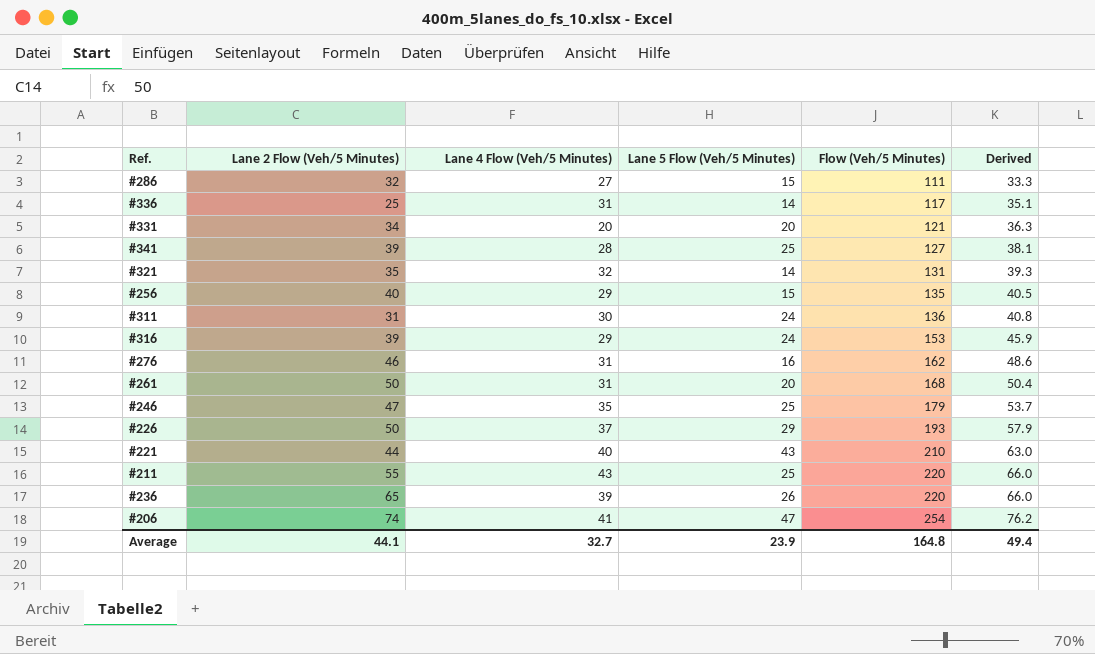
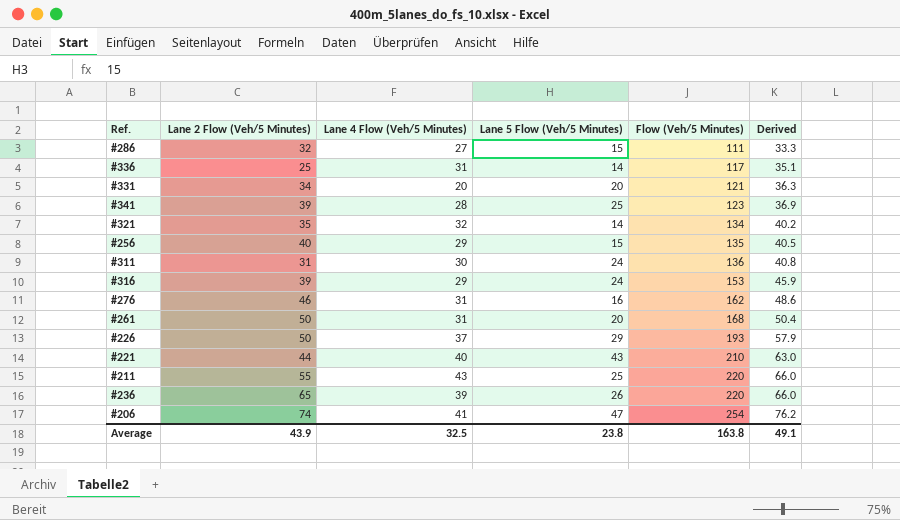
row #246: 47 | 35 | 25 | 179 | 53.7 -> none
#341 | Flow (Veh/5 Minutes): 127 -> 123
#341 | Derived: 38.1 -> 36.9
#321 | Flow (Veh/5 Minutes): 131 -> 134
#321 | Derived: 39.3 -> 40.2
Average | Lane 2 Flow (Veh/5 Minutes): 44.1 -> 43.9
Average | Lane 4 Flow (Veh/5 Minutes): 32.7 -> 32.5
Average | Lane 5 Flow (Veh/5 Minutes): 23.9 -> 23.8
Average | Flow (Veh/5 Minutes): 164.8 -> 163.8
Average | Derived: 49.4 -> 49.1

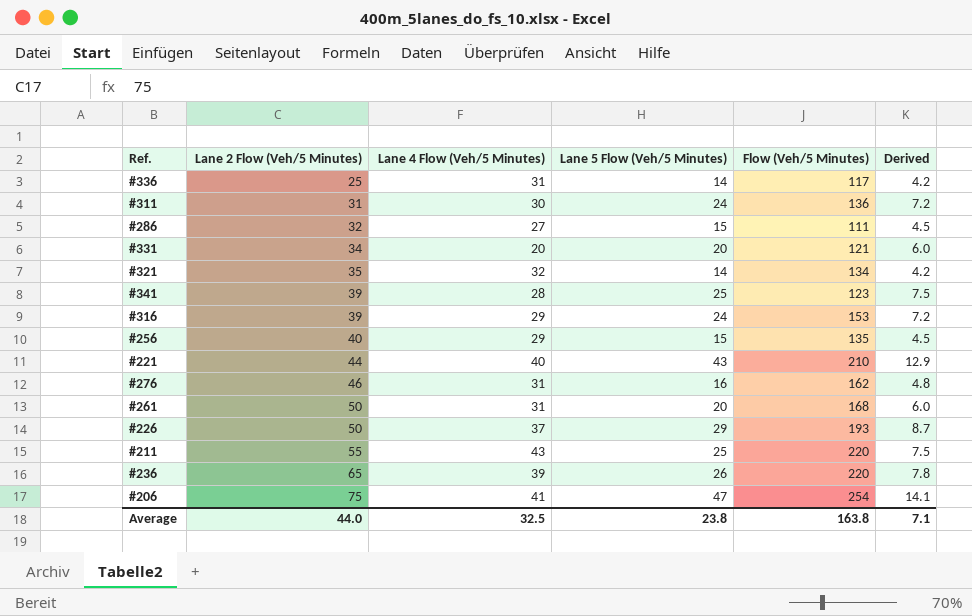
row order: Flow (Veh/5 Minutes) ascending -> Lane 2 Flow (Veh/5 Minutes) ascending
column Derived | formula: [Flow (Veh/5 Minutes)] * 0.3 -> [Lane 5 Flow (Veh/5 Minutes)] * 0.3
#206 | Lane 2 Flow (Veh/5 Minutes): 74 -> 75
Average | Lane 2 Flow (Veh/5 Minutes): 43.9 -> 44.0
Average | Derived: 49.1 -> 7.1

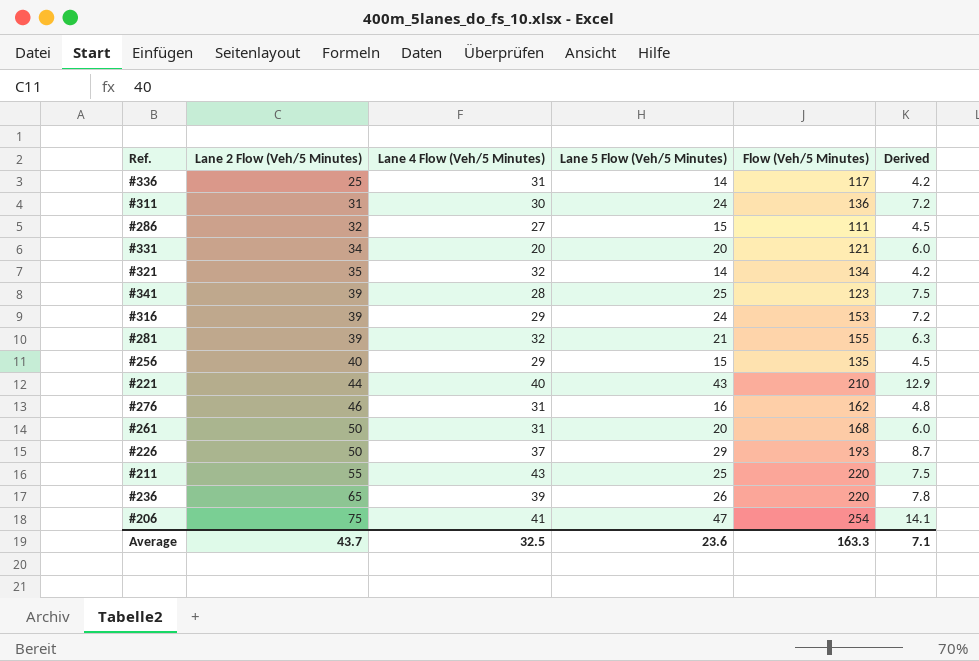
row #281: none -> 39 | 32 | 21 | 155 | 6.3
Average | Lane 2 Flow (Veh/5 Minutes): 44.0 -> 43.7
Average | Lane 5 Flow (Veh/5 Minutes): 23.8 -> 23.6
Average | Flow (Veh/5 Minutes): 163.8 -> 163.3

